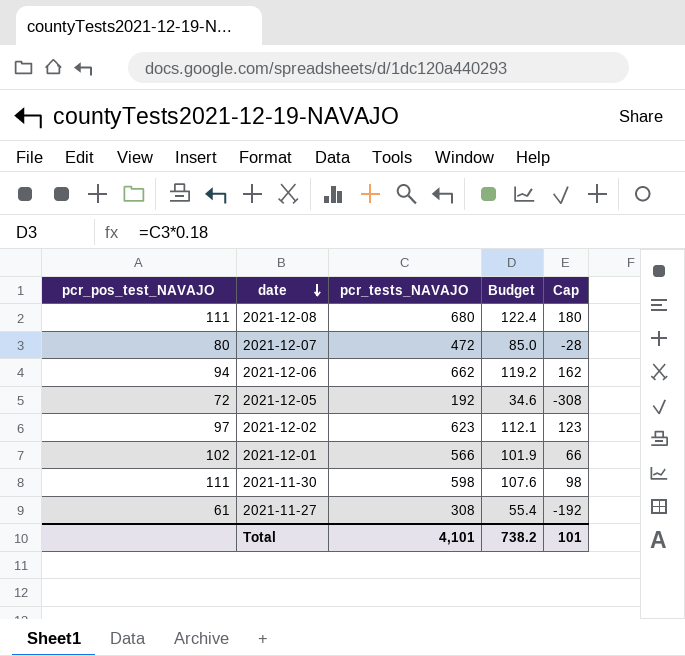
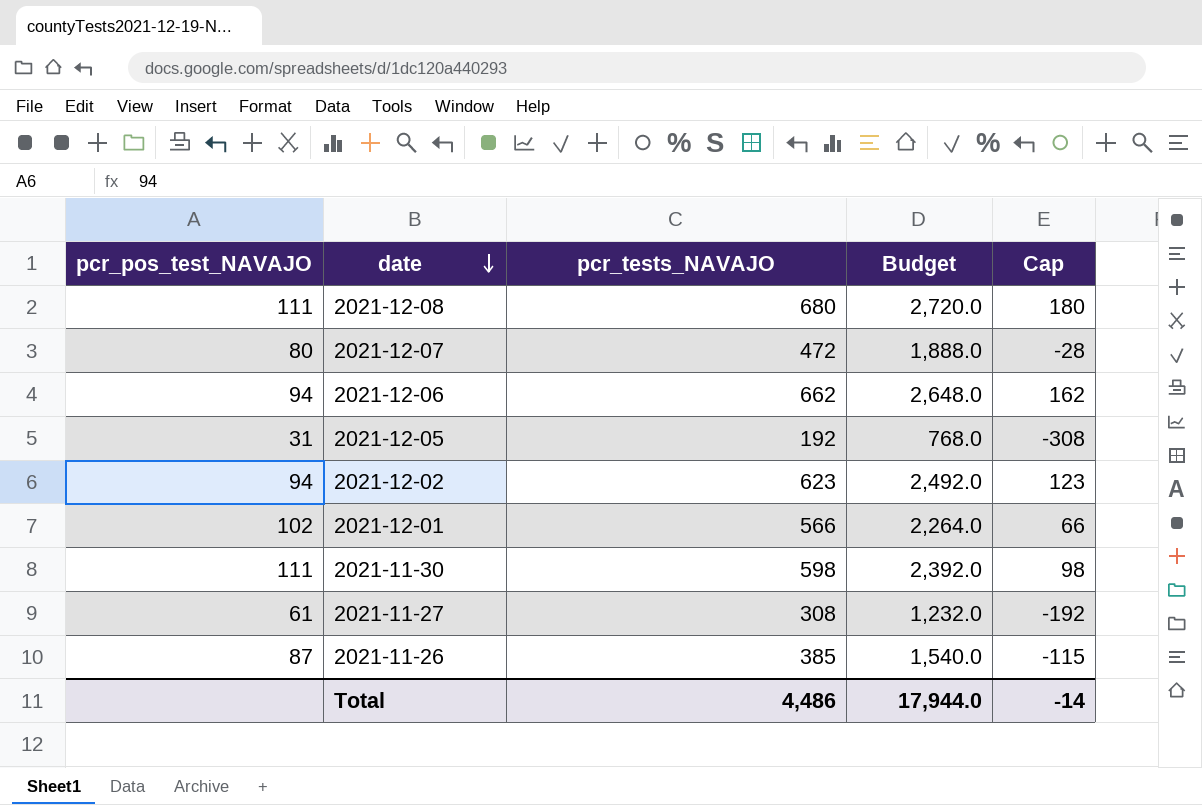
column Budget | formula: [pcr_tests_NAVAJO] * 0.18 -> [pcr_tests_NAVAJO] * 4
2021-12-05 | pcr_pos_test_NAVAJO: 72 -> 31
2021-12-02 | pcr_pos_test_NAVAJO: 97 -> 94
row 2021-11-26: none -> 87 | 385 | 1,540.0 | -115
Total | pcr_tests_NAVAJO: 4,101 -> 4,486
Total | Budget: 738.2 -> 17,944.0
Total | Cap: 101 -> -14

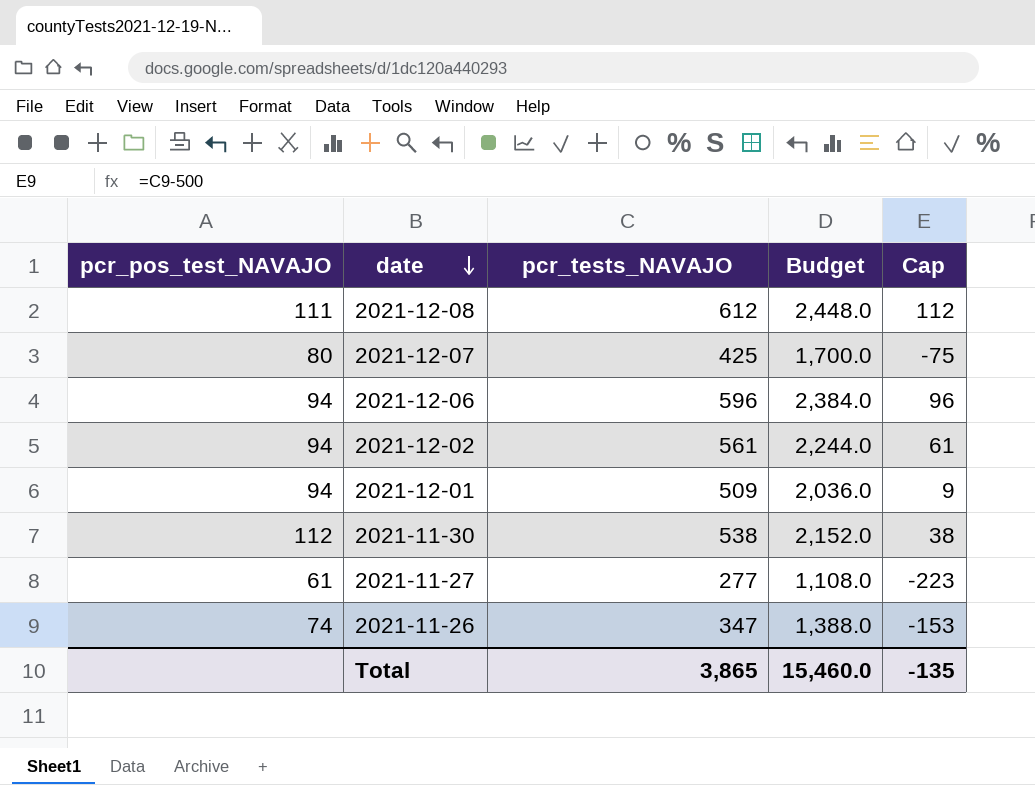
row 2021-12-05: 31 | 192 | 768.0 | -308 -> none
2021-12-08 | pcr_tests_NAVAJO: 680 -> 612
2021-12-08 | Budget: 2,720.0 -> 2,448.0
2021-12-08 | Cap: 180 -> 112
2021-12-07 | pcr_tests_NAVAJO: 472 -> 425
2021-12-07 | Budget: 1,888.0 -> 1,700.0
2021-12-07 | Cap: -28 -> -75
2021-12-06 | pcr_tests_NAVAJO: 662 -> 596
2021-12-06 | Budget: 2,648.0 -> 2,384.0
2021-12-06 | Cap: 162 -> 96
2021-12-02 | pcr_tests_NAVAJO: 623 -> 561
2021-12-02 | Budget: 2,492.0 -> 2,244.0
2021-12-02 | Cap: 123 -> 61
2021-12-01 | pcr_pos_test_NAVAJO: 102 -> 94
2021-12-01 | pcr_tests_NAVAJO: 566 -> 509
2021-12-01 | Budget: 2,264.0 -> 2,036.0
2021-12-01 | Cap: 66 -> 9
2021-11-30 | pcr_pos_test_NAVAJO: 111 -> 112
2021-11-30 | pcr_tests_NAVAJO: 598 -> 538
2021-11-30 | Budget: 2,392.0 -> 2,152.0
2021-11-30 | Cap: 98 -> 38
2021-11-27 | pcr_tests_NAVAJO: 308 -> 277
2021-11-27 | Budget: 1,232.0 -> 1,108.0
2021-11-27 | Cap: -192 -> -223
2021-11-26 | pcr_pos_test_NAVAJO: 87 -> 74
2021-11-26 | pcr_tests_NAVAJO: 385 -> 347
2021-11-26 | Budget: 1,540.0 -> 1,388.0
2021-11-26 | Cap: -115 -> -153
Total | pcr_tests_NAVAJO: 4,486 -> 3,865
Total | Budget: 17,944.0 -> 15,460.0
Total | Cap: -14 -> -135

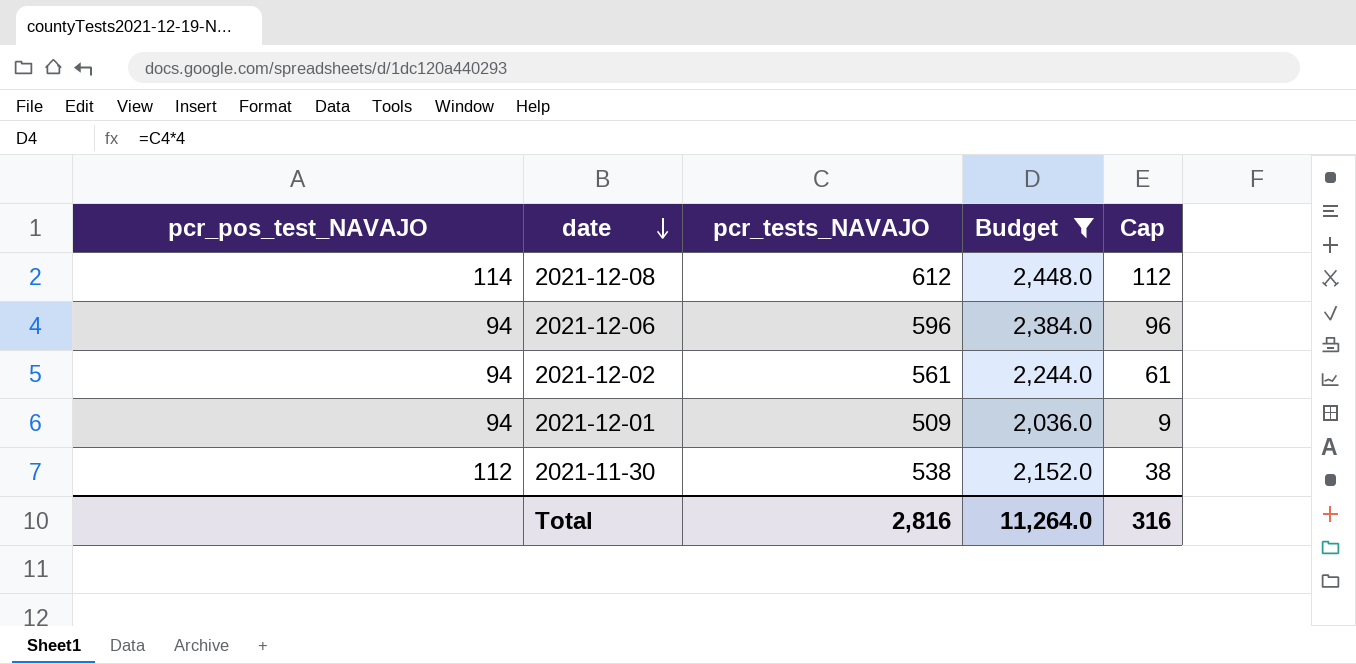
filter: none -> Budget >= 2,036.0
2021-12-08 | pcr_pos_test_NAVAJO: 111 -> 114
Total | pcr_tests_NAVAJO: 3,865 -> 2,816
Total | Budget: 15,460.0 -> 11,264.0
Total | Cap: -135 -> 316

